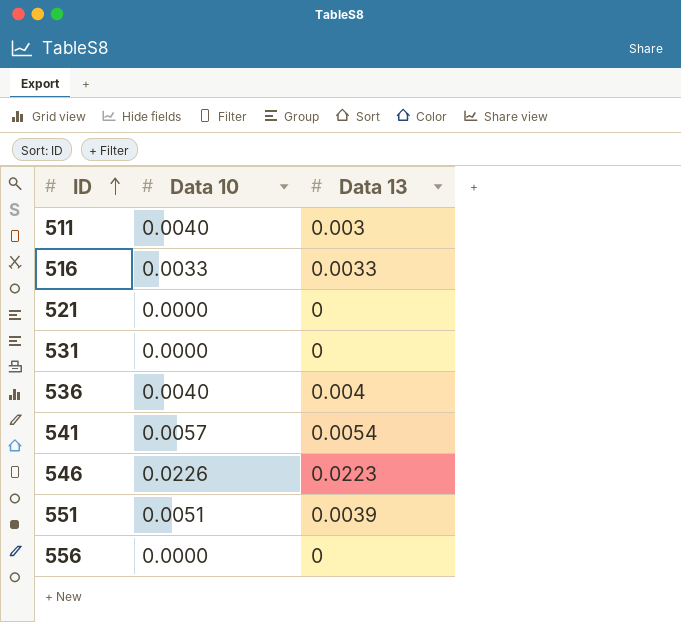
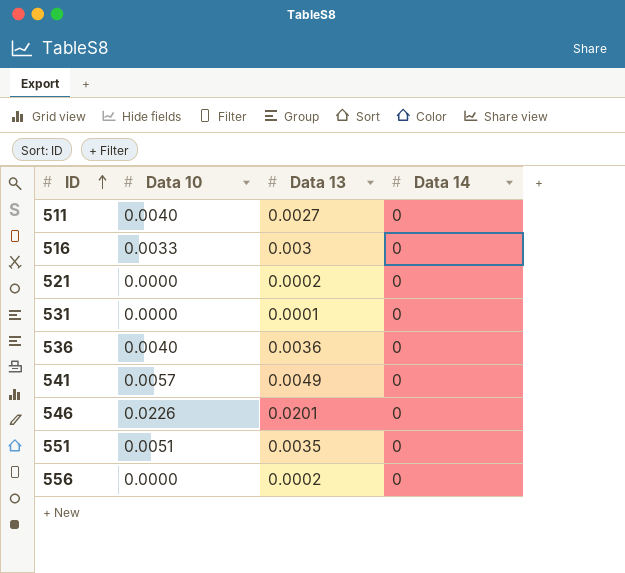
column Data 14 | position: none -> 4
511 | Data 13: 0.003 -> 0.0027
516 | Data 13: 0.0033 -> 0.003
521 | Data 13: 0 -> 0.0002
531 | Data 13: 0 -> 0.0001
536 | Data 13: 0.004 -> 0.0036
541 | Data 13: 0.0054 -> 0.0049
546 | Data 13: 0.0223 -> 0.0201
551 | Data 13: 0.0039 -> 0.0035
556 | Data 13: 0 -> 0.0002

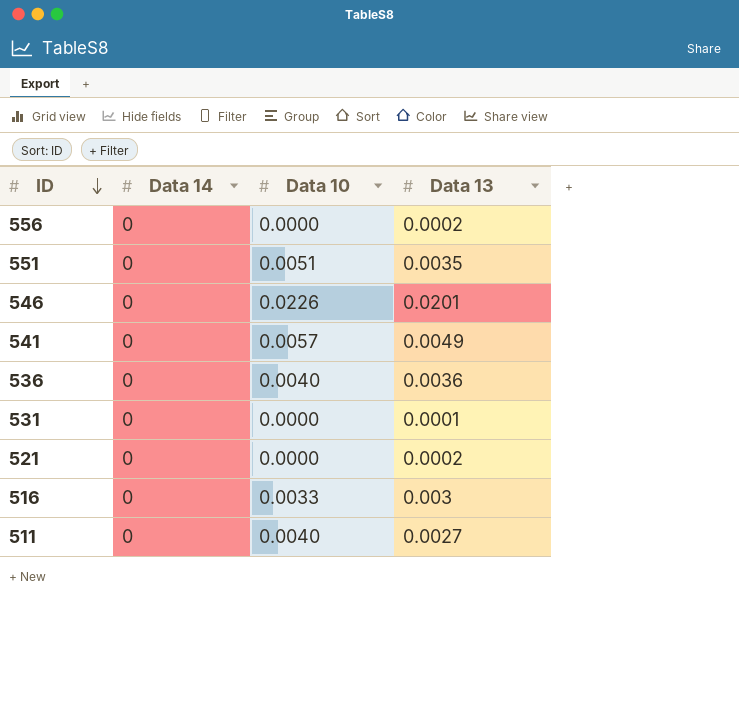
row order: ID ascending -> ID descending
column Data 14 | position: 4 -> 2

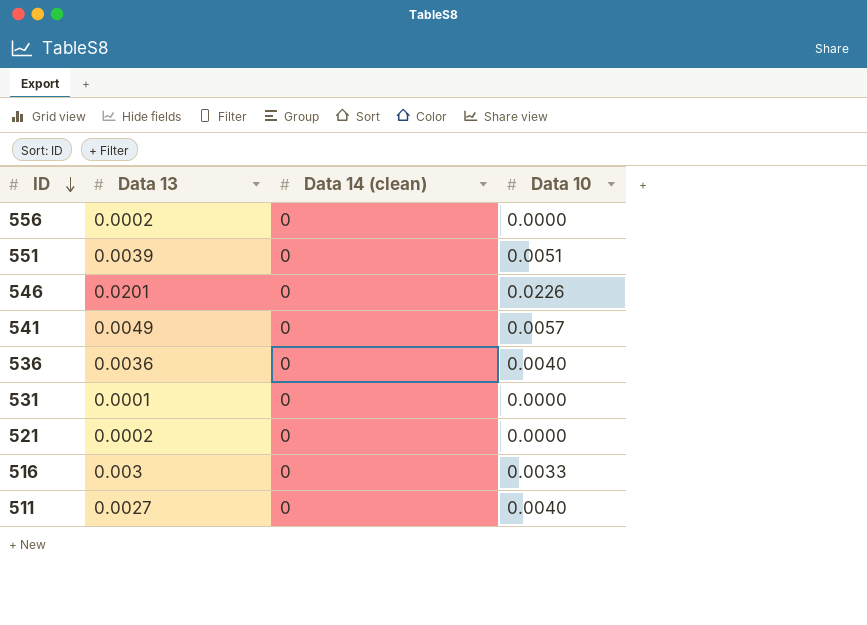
column Data 13 | position: 4 -> 2
column name: Data 14 -> Data 14 (clean)
551 | Data 13: 0.0035 -> 0.0039

